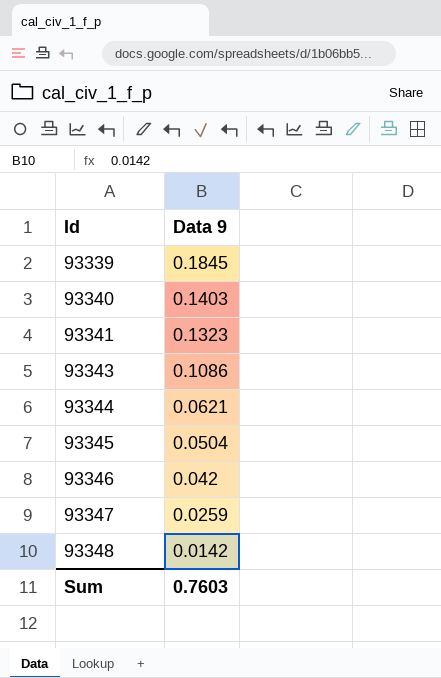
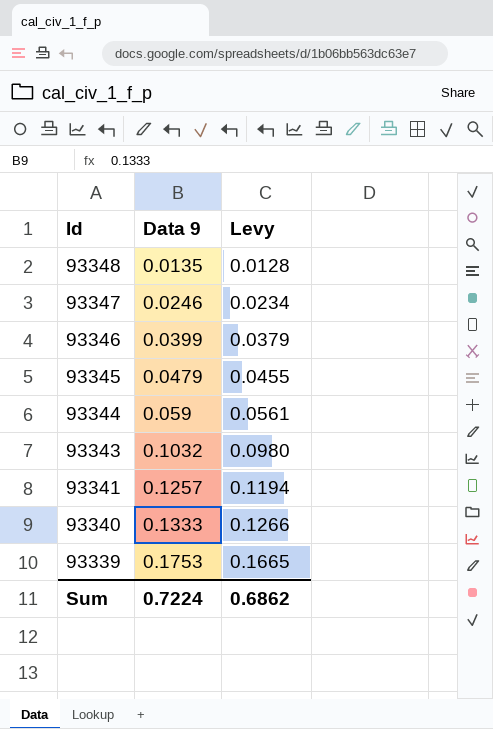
row order: Id ascending -> Id descending
column Levy | formula: none -> [Data 9] * 0.95
93348 | Data 9: 0.0142 -> 0.0135
93347 | Data 9: 0.0259 -> 0.0246
93346 | Data 9: 0.042 -> 0.0399
93345 | Data 9: 0.0504 -> 0.0479
93344 | Data 9: 0.0621 -> 0.059
93343 | Data 9: 0.1086 -> 0.1032
93341 | Data 9: 0.1323 -> 0.1257
93340 | Data 9: 0.1403 -> 0.1333
93339 | Data 9: 0.1845 -> 0.1753
Sum | Data 9: 0.7603 -> 0.7224

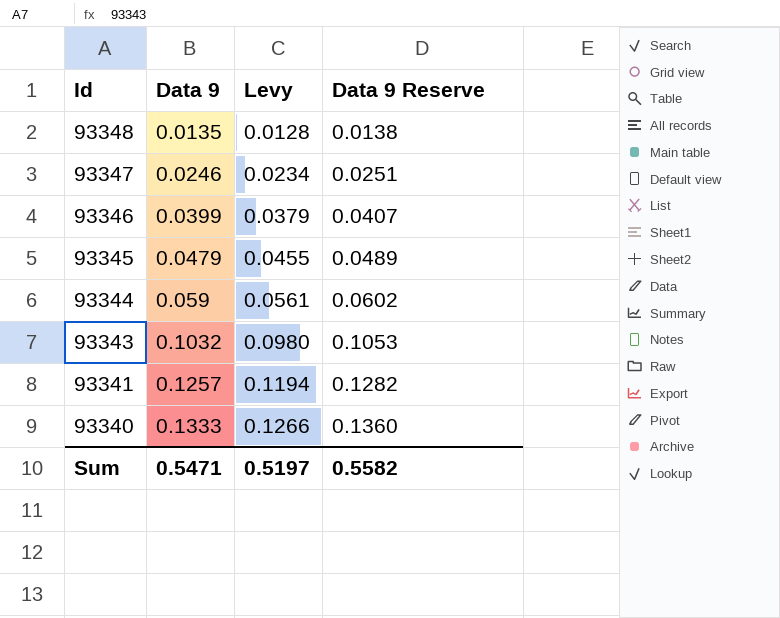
column Data 9 Reserve | formula: none -> [Data 9] * 1.02
row 93339: 0.1753 | 0.1665 -> none
Sum | Data 9: 0.7224 -> 0.5471
Sum | Levy: 0.6862 -> 0.5197

